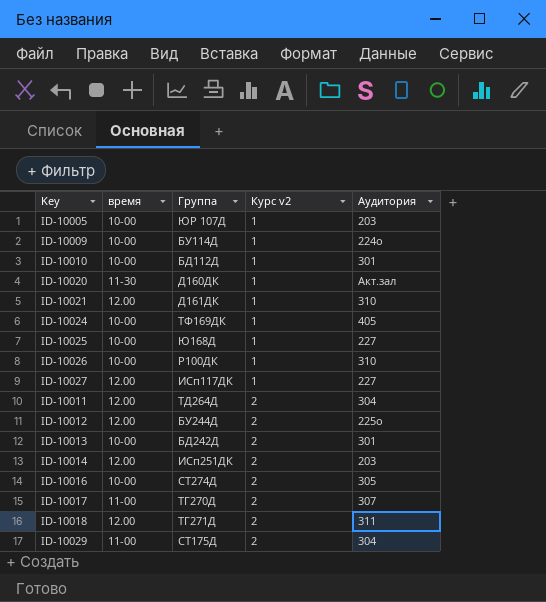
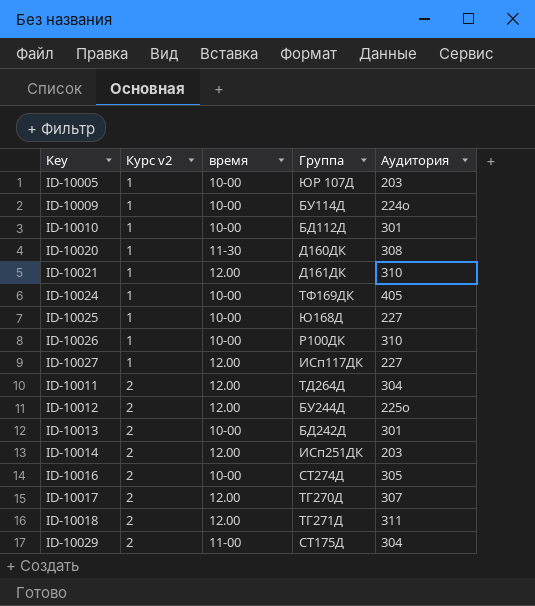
column Курс v2 | position: 4 -> 2
ID-10020 | Аудитория: Акт.зал -> 308
ID-10017 | время: 11-00 -> 12.00

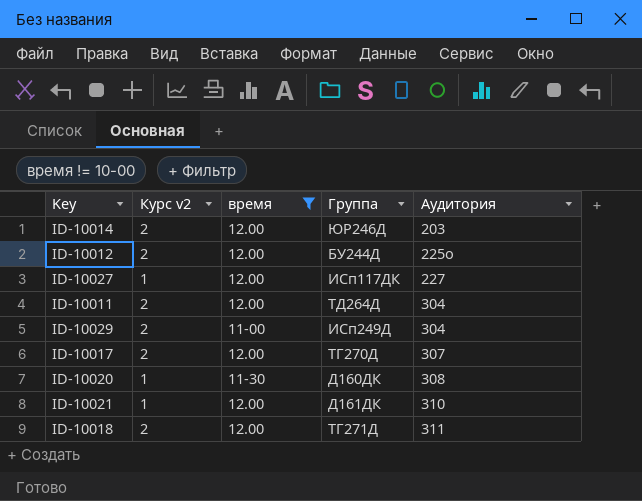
filter: none -> время != 10-00
row order: Курс v2 ascending -> Аудитория ascending
ID-10014 | Группа: ИСп251ДК -> ЮР246Д
ID-10029 | Группа: СТ175Д -> ИСп249Д

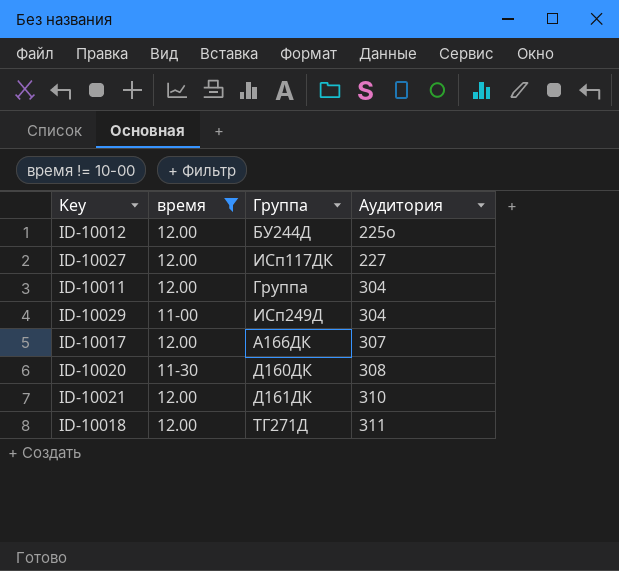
column Курс v2 | position: 2 -> none
row ID-10014: 2 | 12.00 | ЮР246Д | 203 -> none
ID-10011 | Группа: ТД264Д -> Группа
ID-10017 | Группа: ТГ270Д -> А166ДК

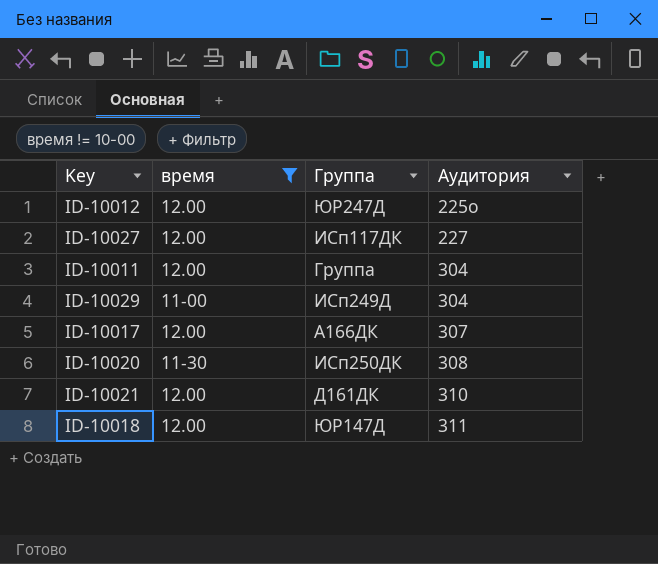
ID-10012 | Группа: БУ244Д -> ЮР247Д
ID-10020 | Группа: Д160ДК -> ИСп250ДК
ID-10018 | Группа: ТГ271Д -> ЮР147Д

